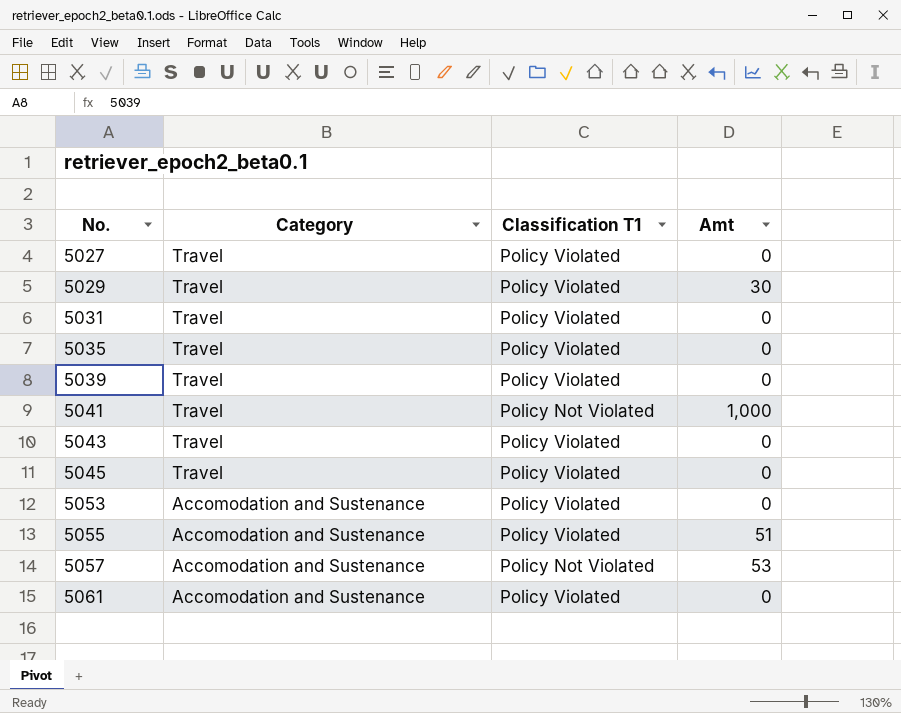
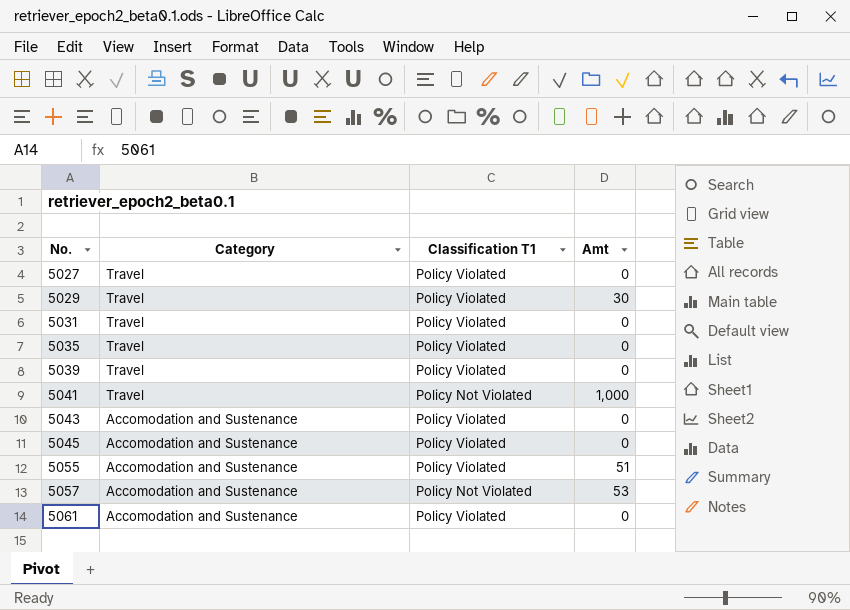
row 5053: Accomodation and Sustenance | Policy Violated | 0 -> none
5043 | Category: Travel -> Accomodation and Sustenance
5045 | Category: Travel -> Accomodation and Sustenance

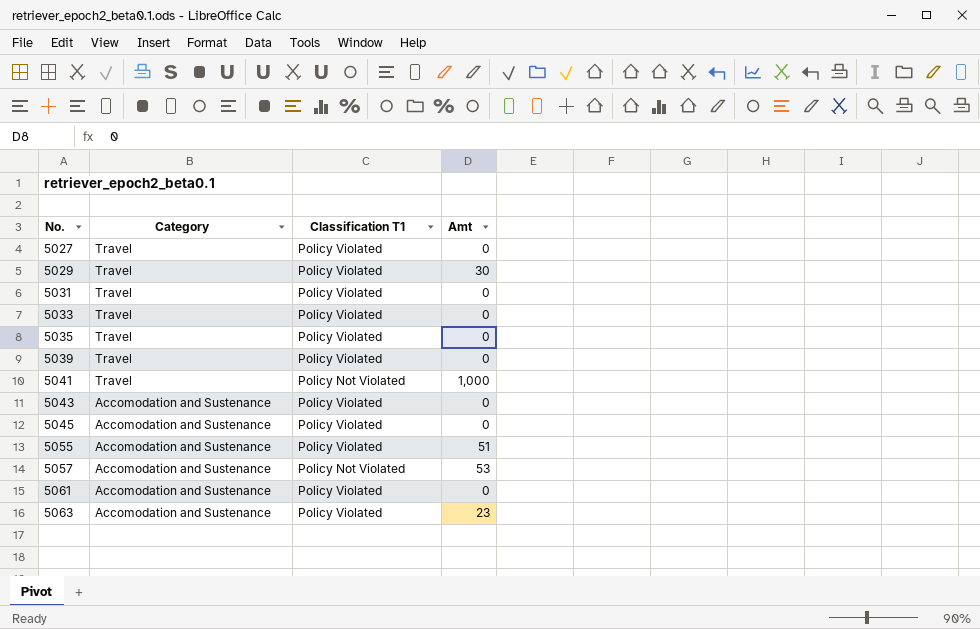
row 5033: none -> Travel | Policy Violated | 0
row 5063: none -> Accomodation and Sustenance | Policy Violated | 23

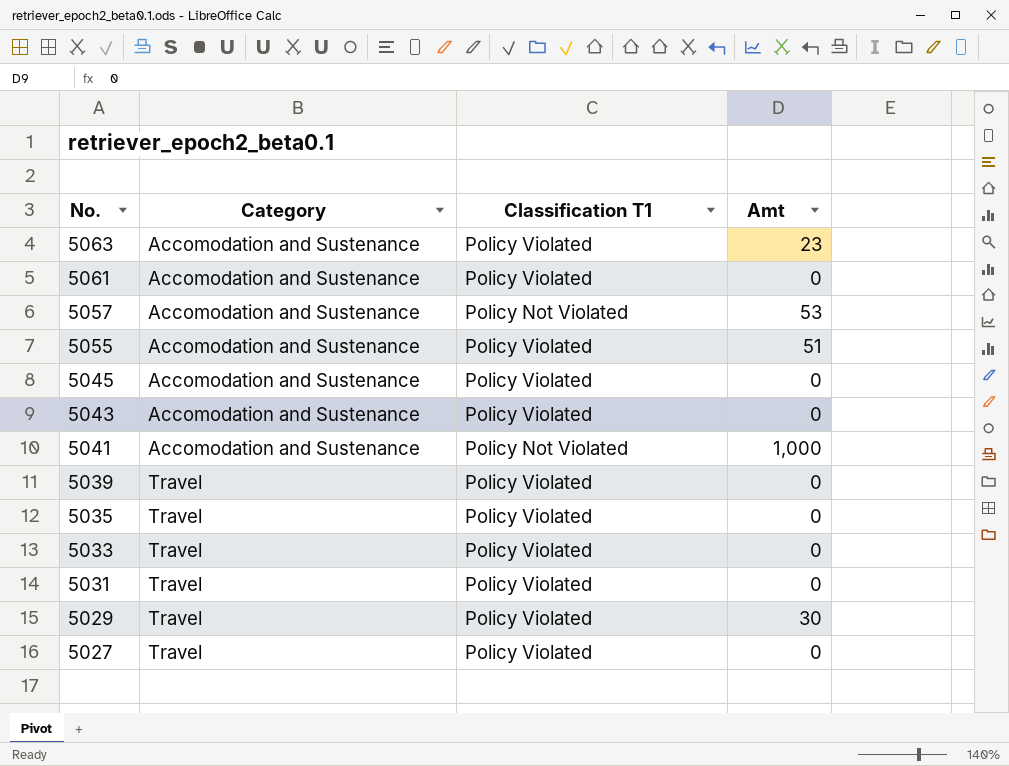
row order: No. ascending -> No. descending
5041 | Category: Travel -> Accomodation and Sustenance

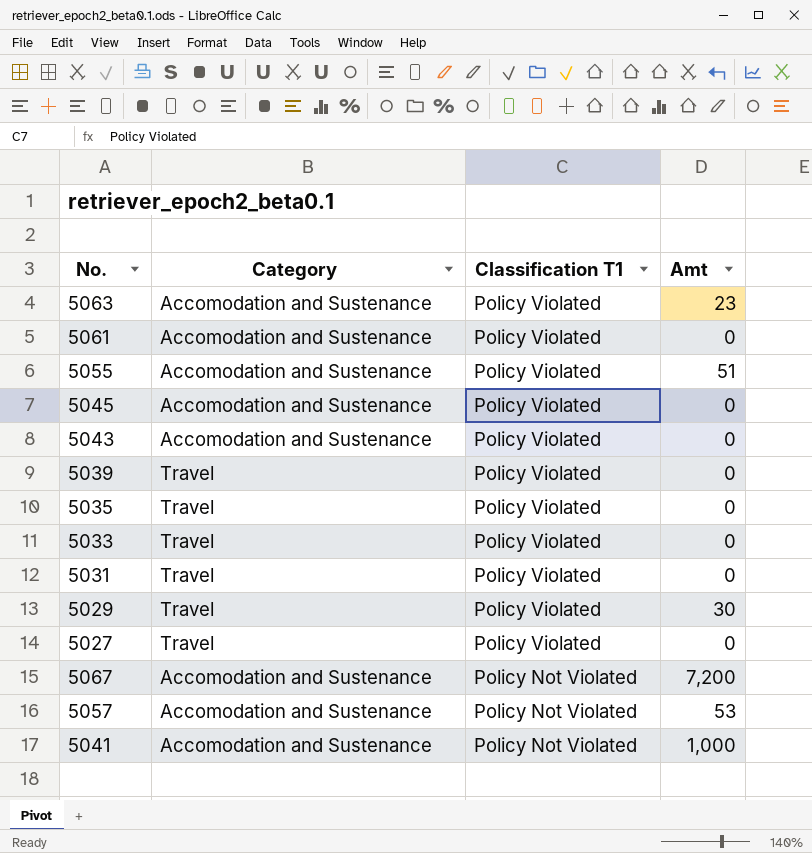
row order: No. descending -> Classification T1 descending
row 5067: none -> Accomodation and Sustenance | Policy Not Violated | 7,200

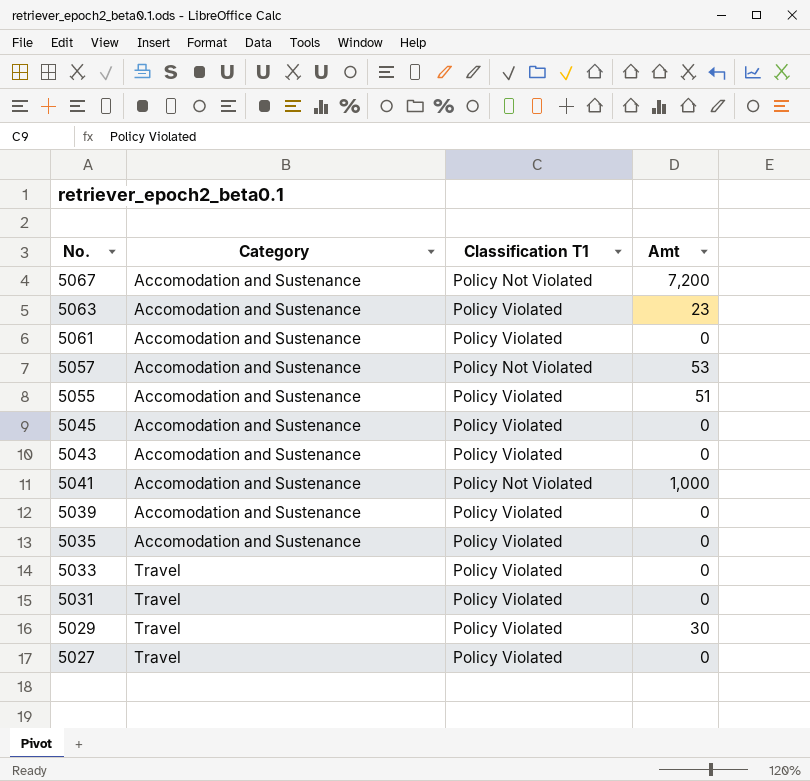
row order: Classification T1 descending -> No. descending
5039 | Category: Travel -> Accomodation and Sustenance
5035 | Category: Travel -> Accomodation and Sustenance

